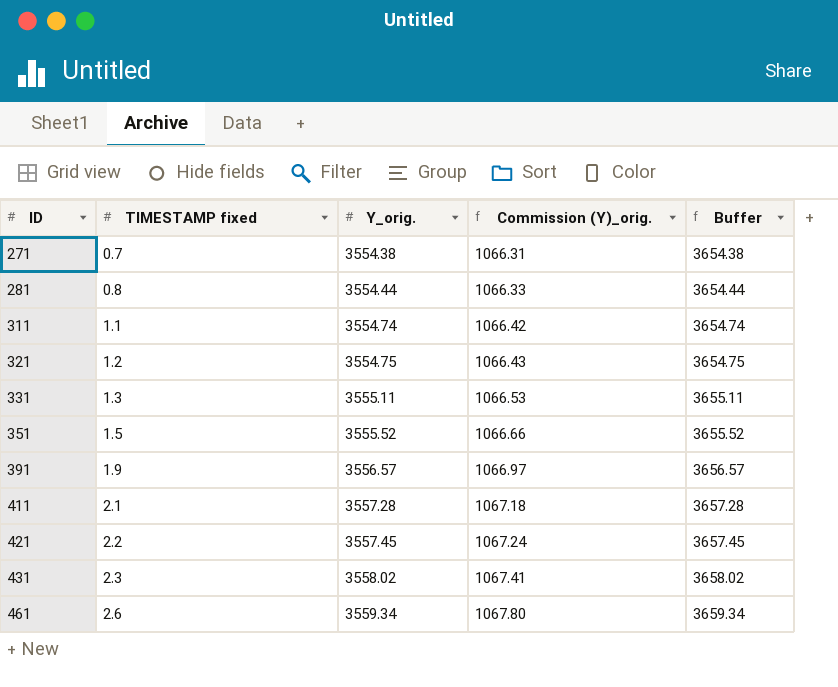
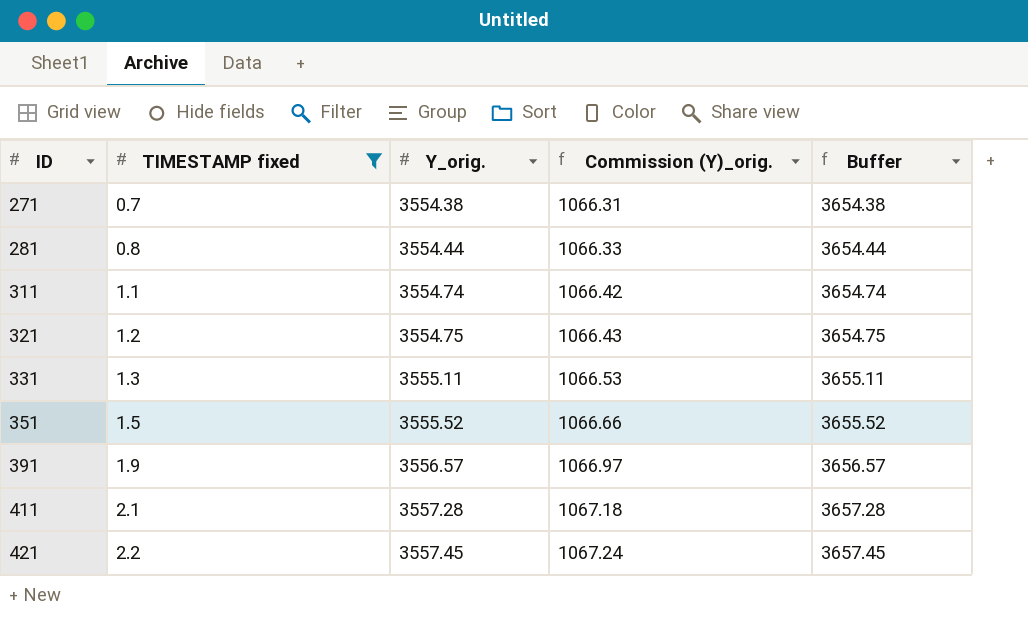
filter: none -> TIMESTAMP fixed <= 2.2

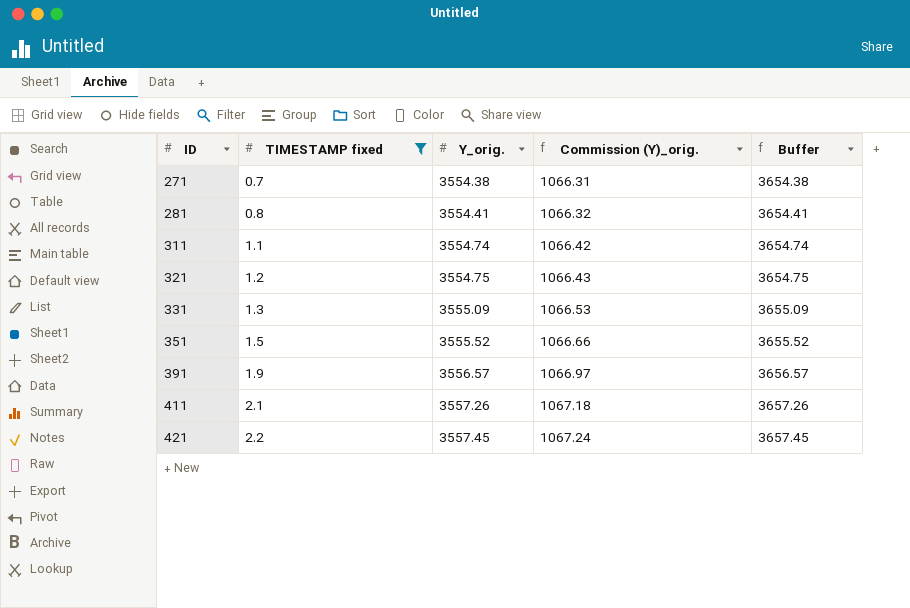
281 | Y_orig.: 3554.44 -> 3554.41
281 | Commission (Y)_orig.: 1066.33 -> 1066.32
281 | Buffer: 3654.44 -> 3654.41
331 | Y_orig.: 3555.11 -> 3555.09
331 | Buffer: 3655.11 -> 3655.09
411 | Y_orig.: 3557.28 -> 3557.26
411 | Buffer: 3657.28 -> 3657.26

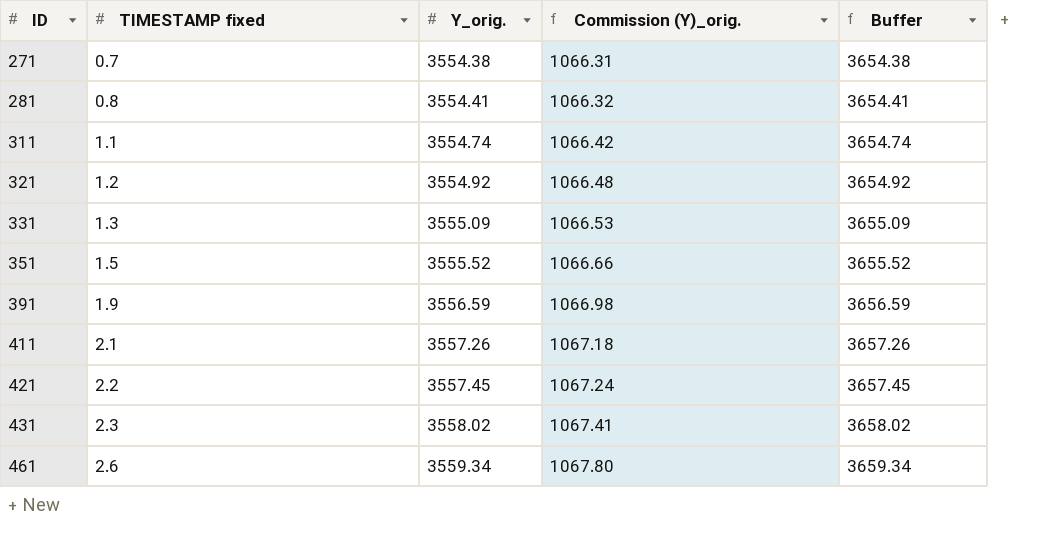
filter: TIMESTAMP fixed <= 2.2 -> none
321 | Y_orig.: 3554.75 -> 3554.92
321 | Commission (Y)_orig.: 1066.43 -> 1066.48
321 | Buffer: 3654.75 -> 3654.92
391 | Y_orig.: 3556.57 -> 3556.59
391 | Commission (Y)_orig.: 1066.97 -> 1066.98
391 | Buffer: 3656.57 -> 3656.59

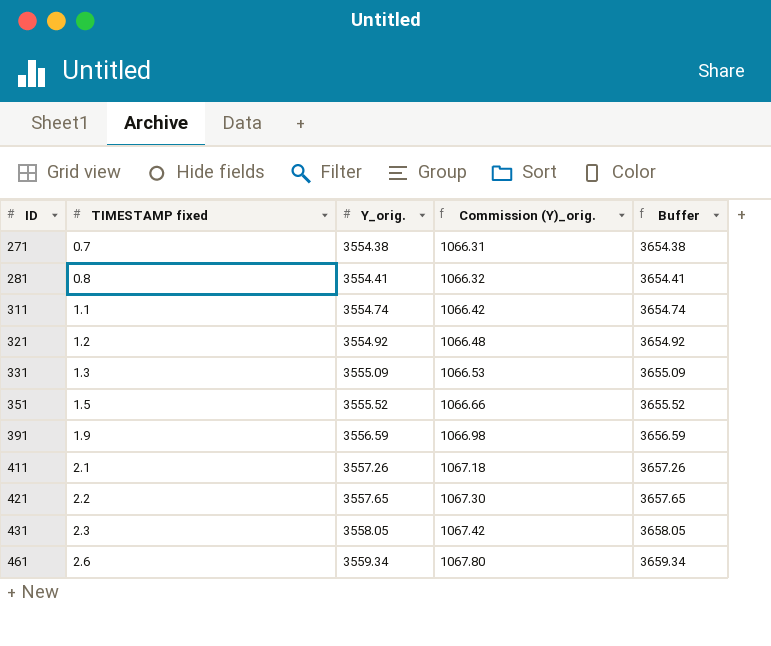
421 | Y_orig.: 3557.45 -> 3557.65
421 | Commission (Y)_orig.: 1067.24 -> 1067.30
421 | Buffer: 3657.45 -> 3657.65
431 | Y_orig.: 3558.02 -> 3558.05
431 | Commission (Y)_orig.: 1067.41 -> 1067.42
431 | Buffer: 3658.02 -> 3658.05

